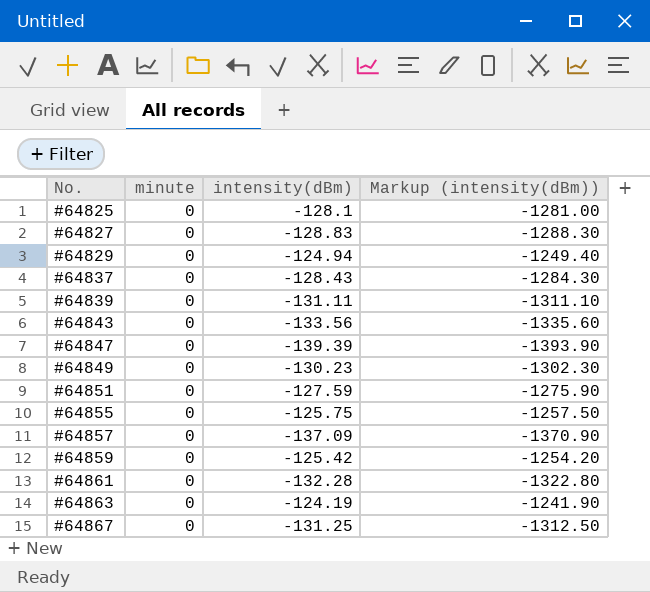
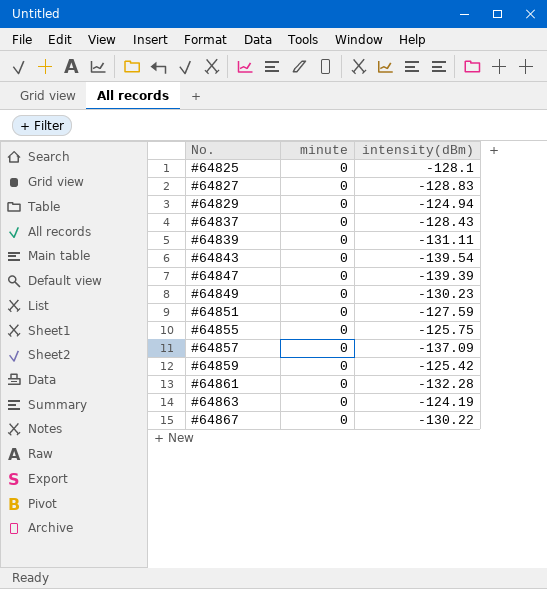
column Markup (intensity(dBm)) | formula: [intensity(dBm)] * 10 -> none
#64843 | intensity(dBm): -133.56 -> -139.54
#64867 | intensity(dBm): -131.25 -> -130.22

